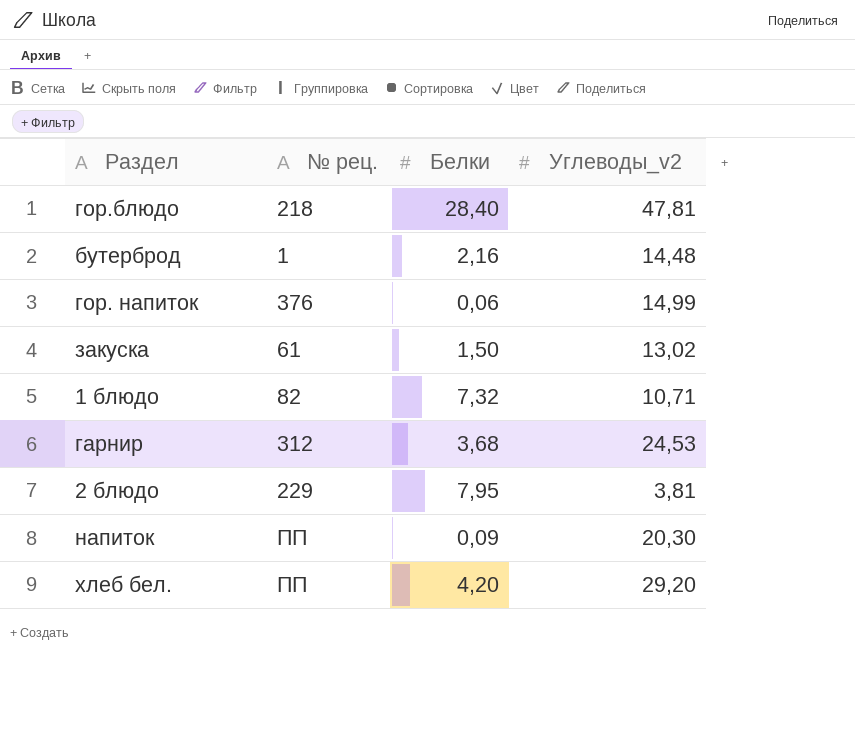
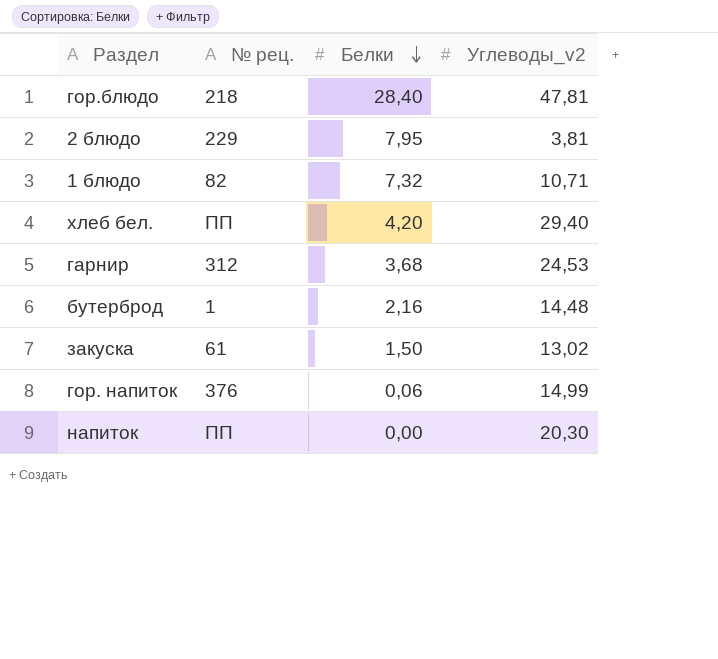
row order: none -> Белки descending
хлеб бел. | Углеводы_v2: 29,20 -> 29,40
напиток | Белки: 0,09 -> 0,00

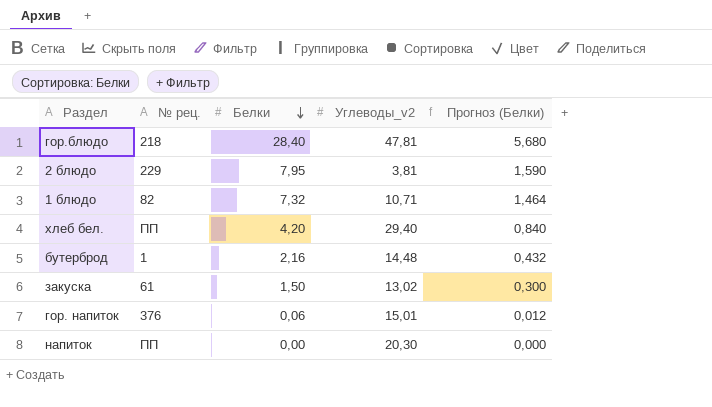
column Прогноз (Белки) | formula: none -> [Белки] * 0,2
row гарнир: 312 | 3,68 | 24,53 -> none
гор. напиток | Углеводы_v2: 14,99 -> 15,01

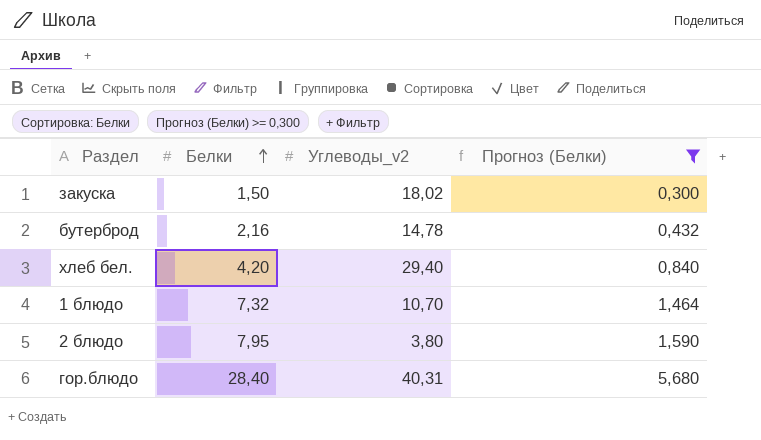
filter: none -> Прогноз (Белки) >= 0,300
row order: Белки descending -> Белки ascending
column № рец. | position: 2 -> none
закуска | Углеводы_v2: 13,02 -> 18,02
бутерброд | Углеводы_v2: 14,48 -> 14,78
1 блюдо | Углеводы_v2: 10,71 -> 10,70
2 блюдо | Углеводы_v2: 3,81 -> 3,80
гор.блюдо | Углеводы_v2: 47,81 -> 40,31

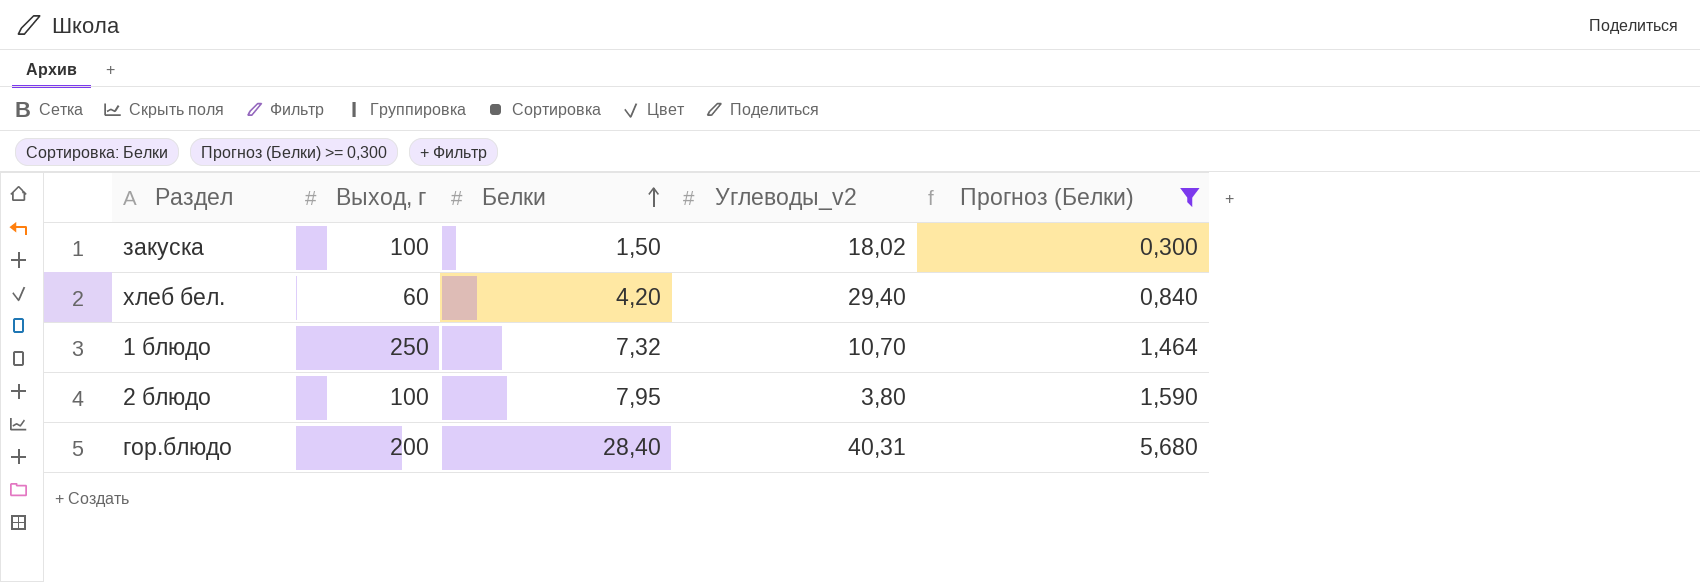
column Выход, г | position: none -> 2
row бутерброд: 2,16 | 14,78 | 0,432 -> none

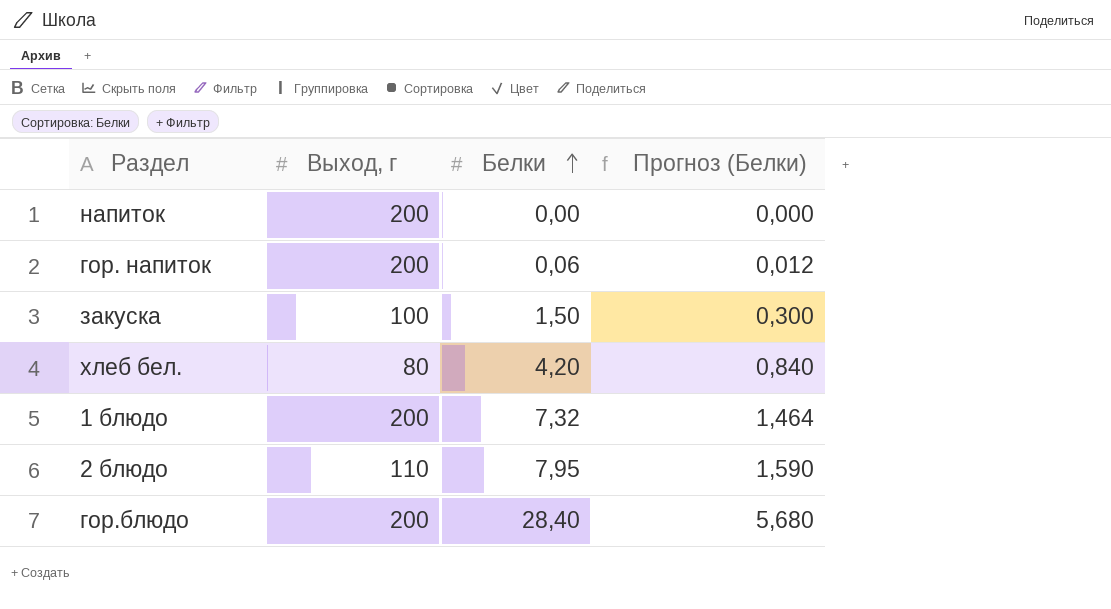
filter: Прогноз (Белки) >= 0,300 -> none
column Углеводы_v2 | position: 4 -> none
хлеб бел. | Выход, г: 60 -> 80
1 блюдо | Выход, г: 250 -> 200
2 блюдо | Выход, г: 100 -> 110

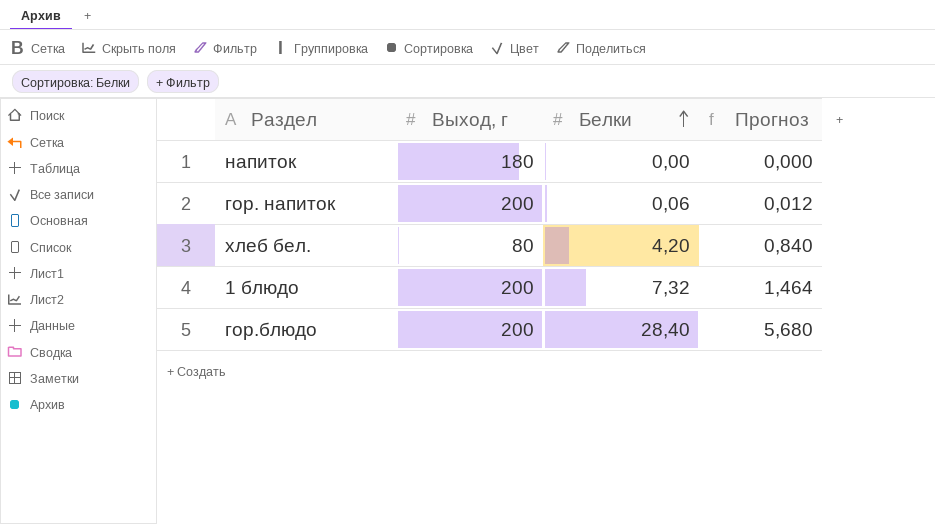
column name: Прогноз (Белки) -> Прогноз
row закуска: 100 | 1,50 | 0,300 -> none
row 2 блюдо: 110 | 7,95 | 1,590 -> none
напиток | Выход, г: 200 -> 180

